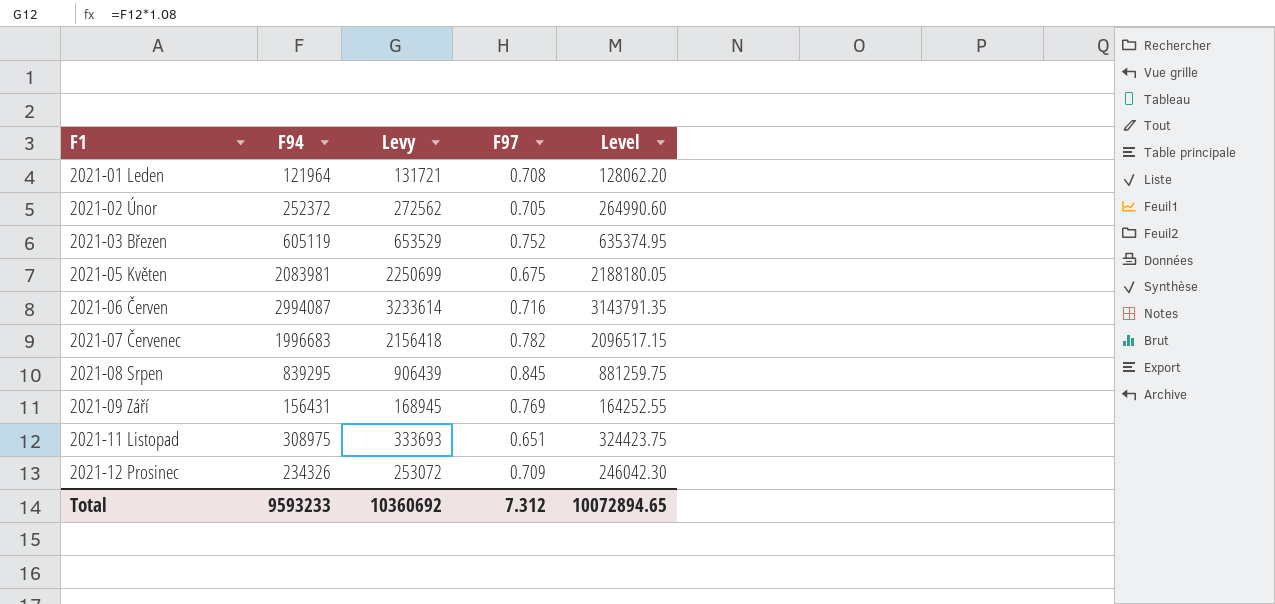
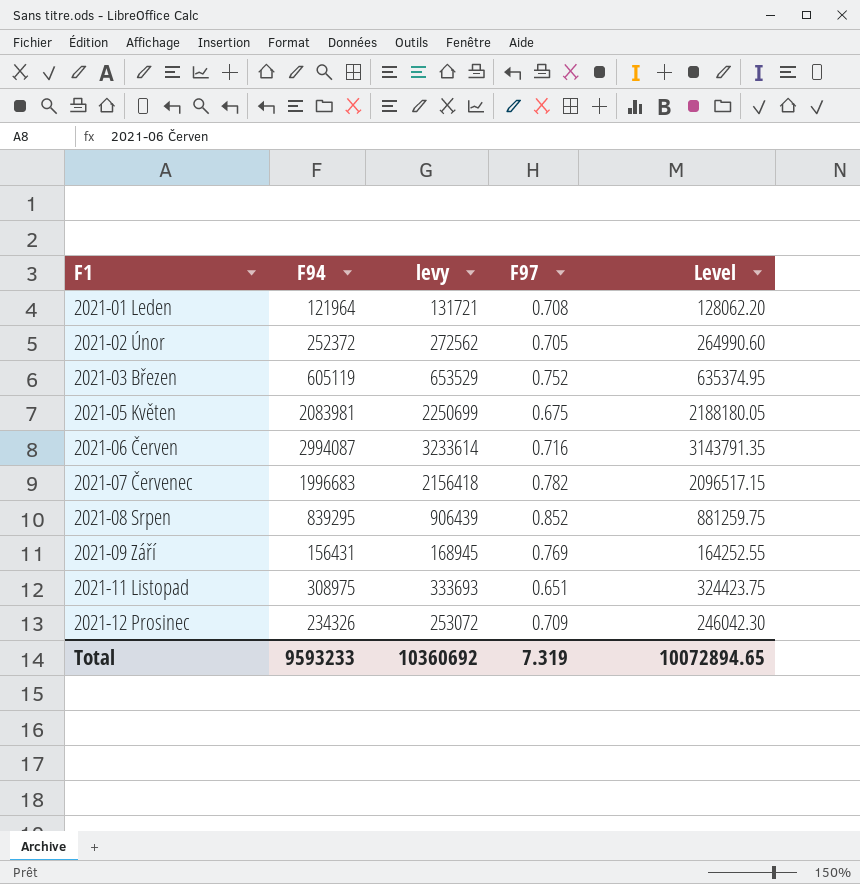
column name: Levy -> levy
2021-08 Srpen | F97: 0.845 -> 0.852
Total | F97: 7.312 -> 7.319

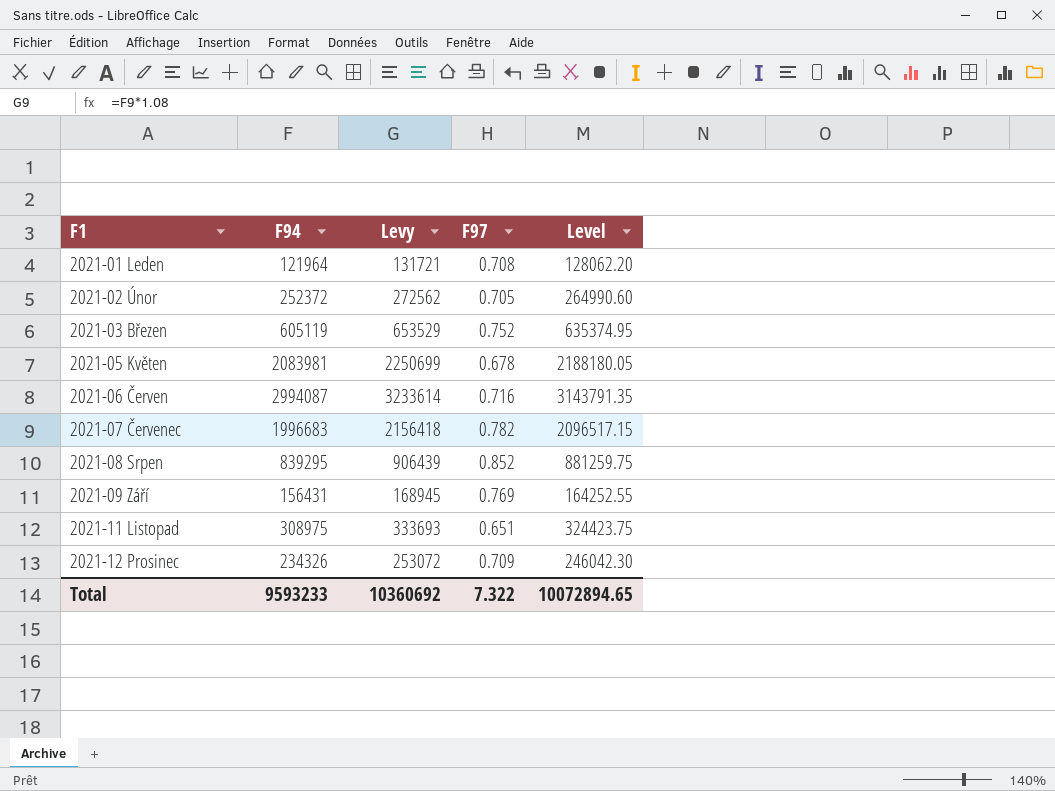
column name: levy -> Levy
2021-05 Květen | F97: 0.675 -> 0.678
Total | F97: 7.319 -> 7.322

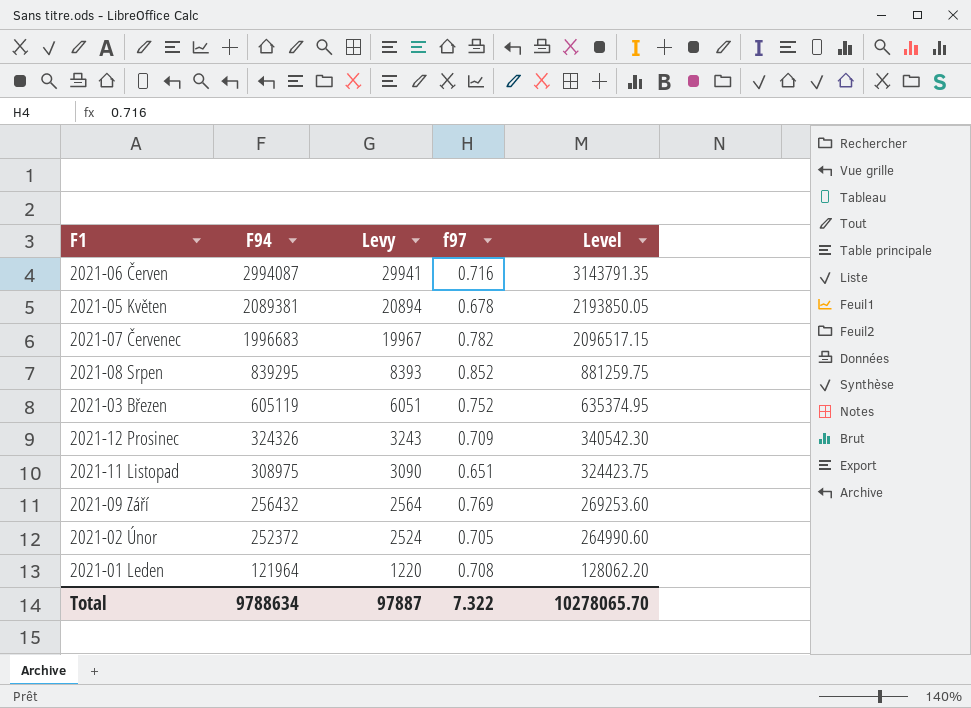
row order: F1 ascending -> F94 descending
column Levy | formula: [F94] * 1.08 -> [F94] * 0.01
column name: F97 -> f97
2021-05 Květen | F94: 2083981 -> 2089381
2021-05 Květen | Level: 2188180.05 -> 2193850.05
2021-12 Prosinec | F94: 234326 -> 324326
2021-12 Prosinec | Level: 246042.30 -> 340542.30
2021-09 Září | F94: 156431 -> 256432
2021-09 Září | Level: 164252.55 -> 269253.60
Total | F94: 9593233 -> 9788634
Total | Levy: 10360692 -> 97887
Total | Level: 10072894.65 -> 10278065.70

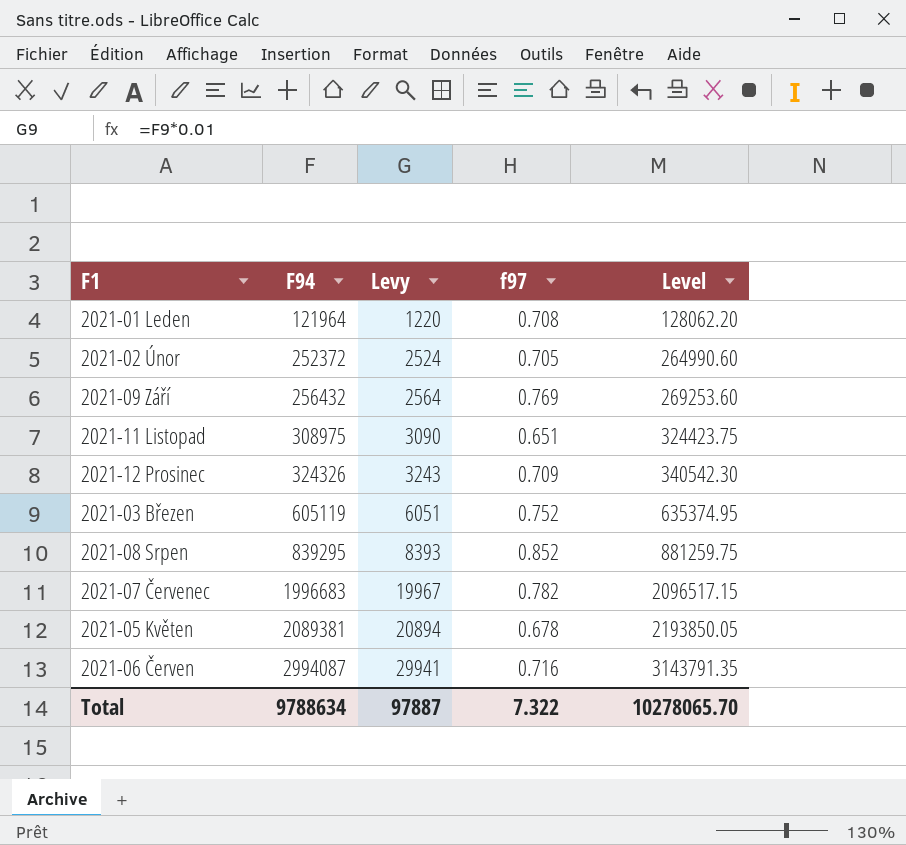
row order: F94 descending -> F94 ascending

